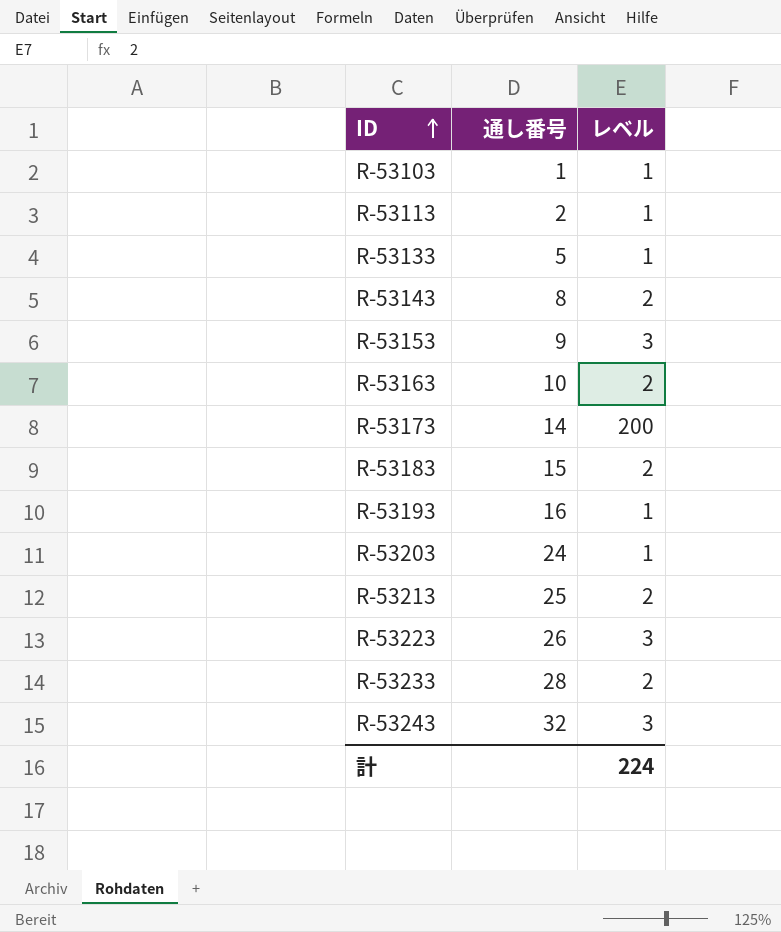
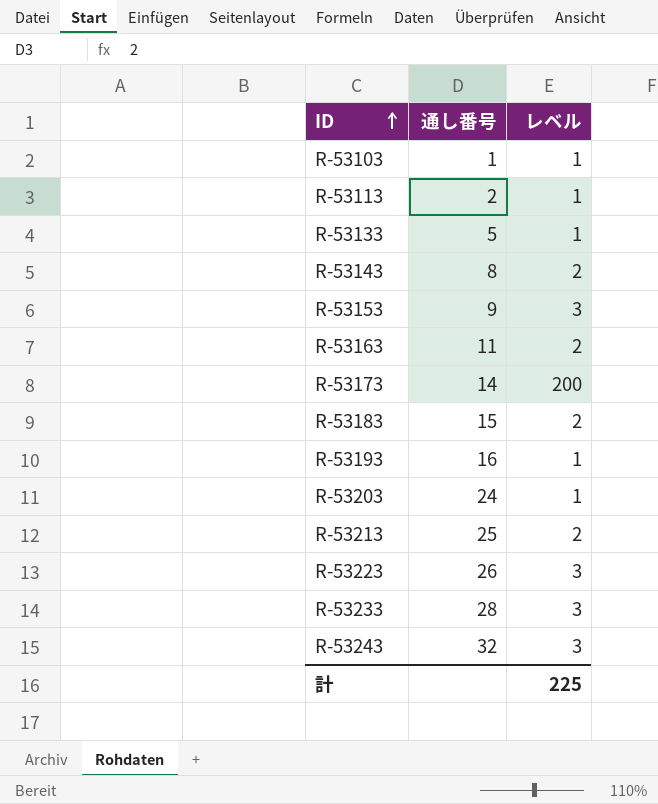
R-53163 | 通し番号: 10 -> 11
R-53233 | レベル: 2 -> 3
計 | レベル: 224 -> 225

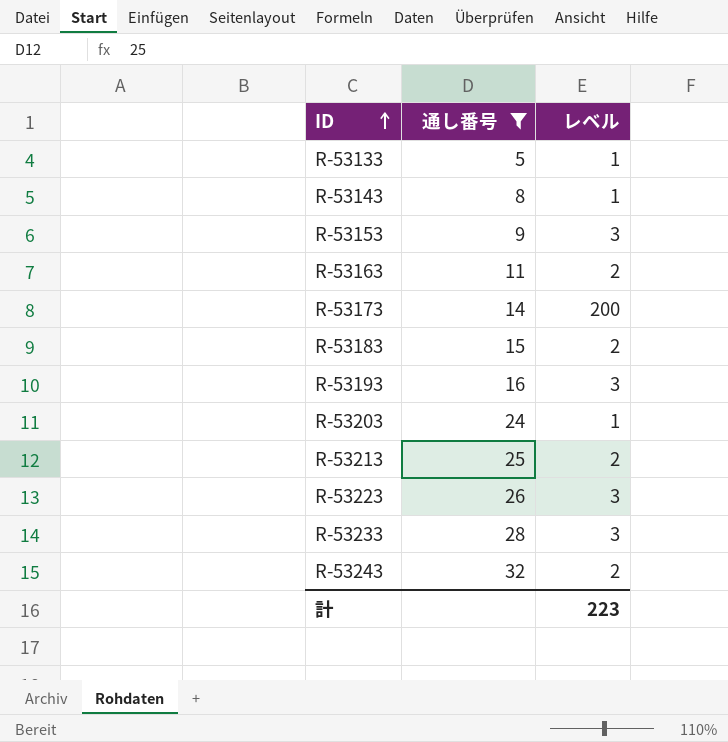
filter: none -> 通し番号 >= 5
R-53143 | レベル: 2 -> 1
R-53193 | レベル: 1 -> 3
R-53243 | レベル: 3 -> 2
計 | レベル: 225 -> 223

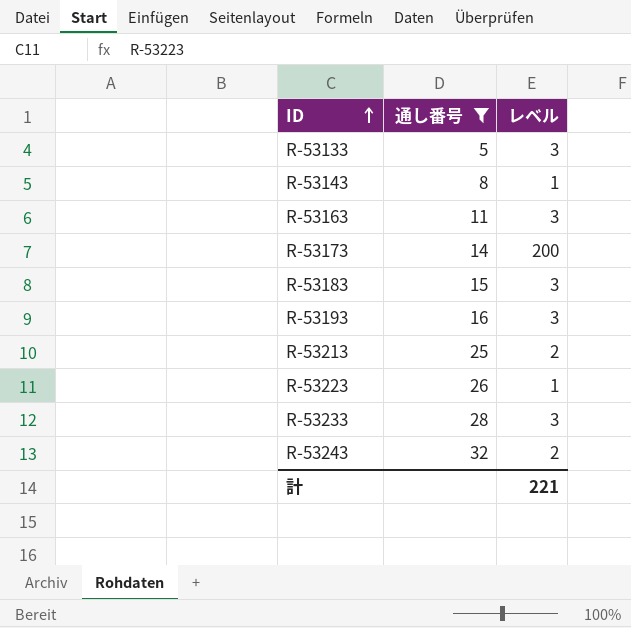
row R-53153: 9 | 3 -> none
row R-53203: 24 | 1 -> none
R-53133 | レベル: 1 -> 3
R-53163 | レベル: 2 -> 3
R-53183 | レベル: 2 -> 3
R-53223 | レベル: 3 -> 1
計 | レベル: 223 -> 221

